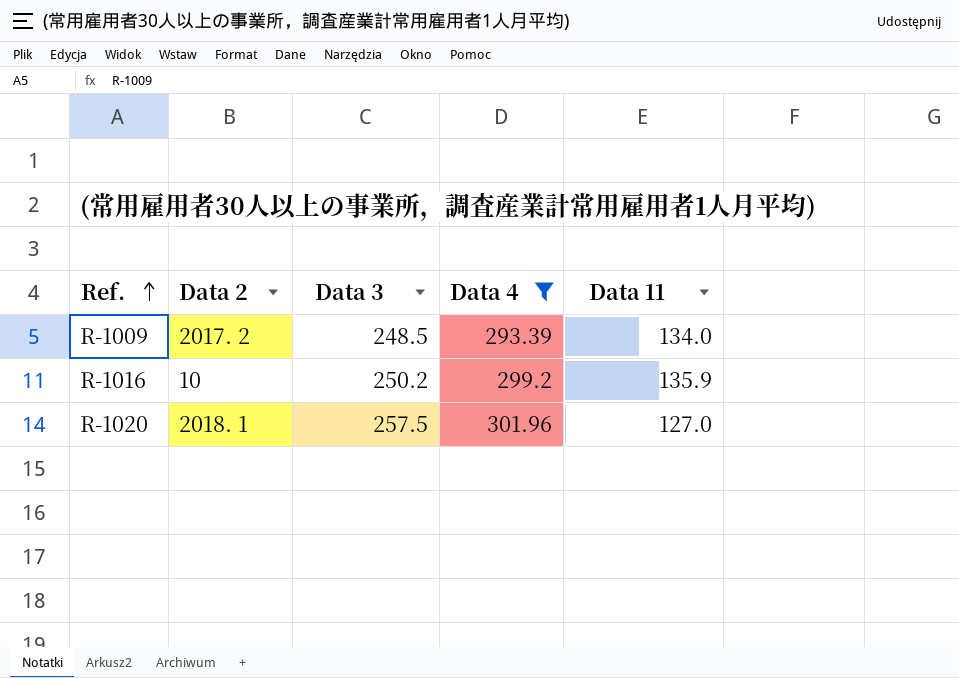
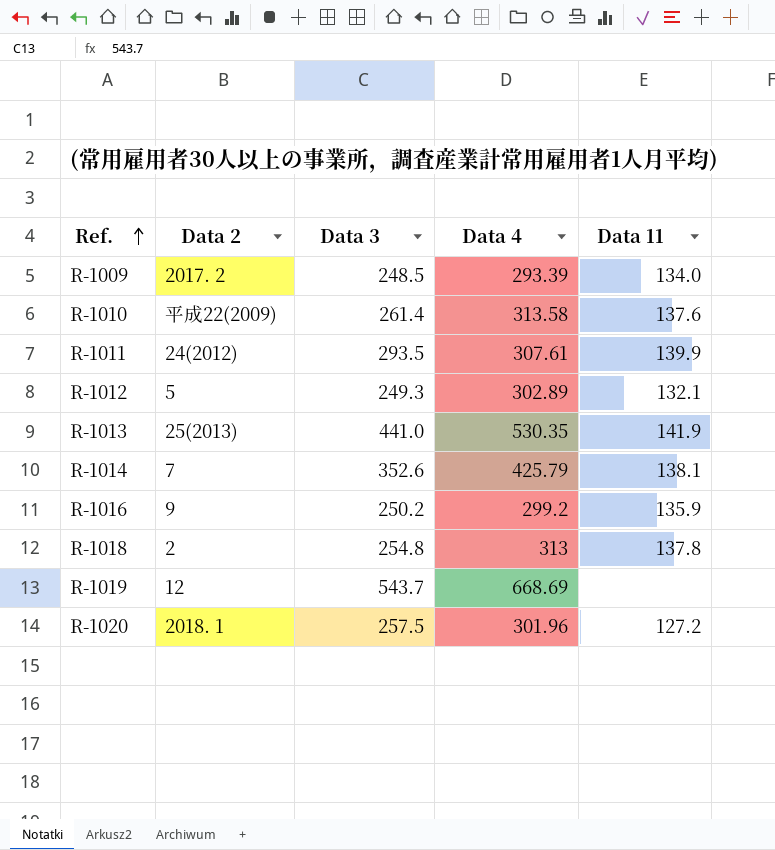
filter: Data 4 <= 301.96 -> none
R-1016 | Data 2: 10 -> 9
R-1020 | Data 11: 127.0 -> 127.2

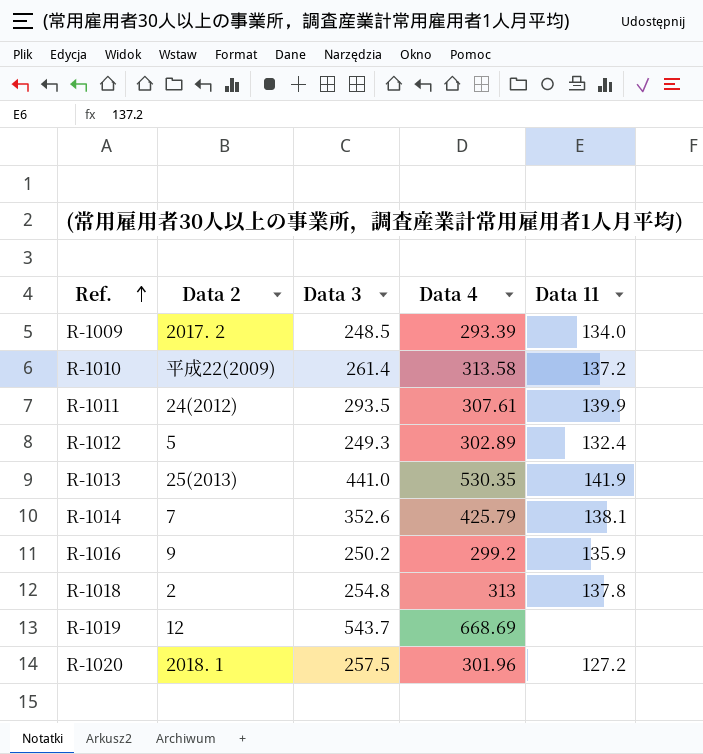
R-1010 | Data 11: 137.6 -> 137.2
R-1012 | Data 11: 132.1 -> 132.4

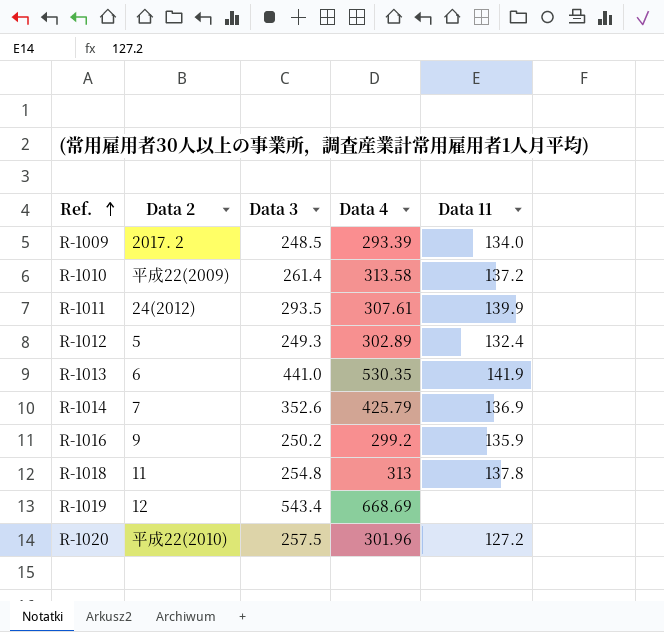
R-1013 | Data 2: 25(2013) -> 6
R-1014 | Data 11: 138.1 -> 136.9
R-1018 | Data 2: 2 -> 11
R-1019 | Data 3: 543.7 -> 543.4
R-1020 | Data 2: 2018. 1 -> 平成22(2010)

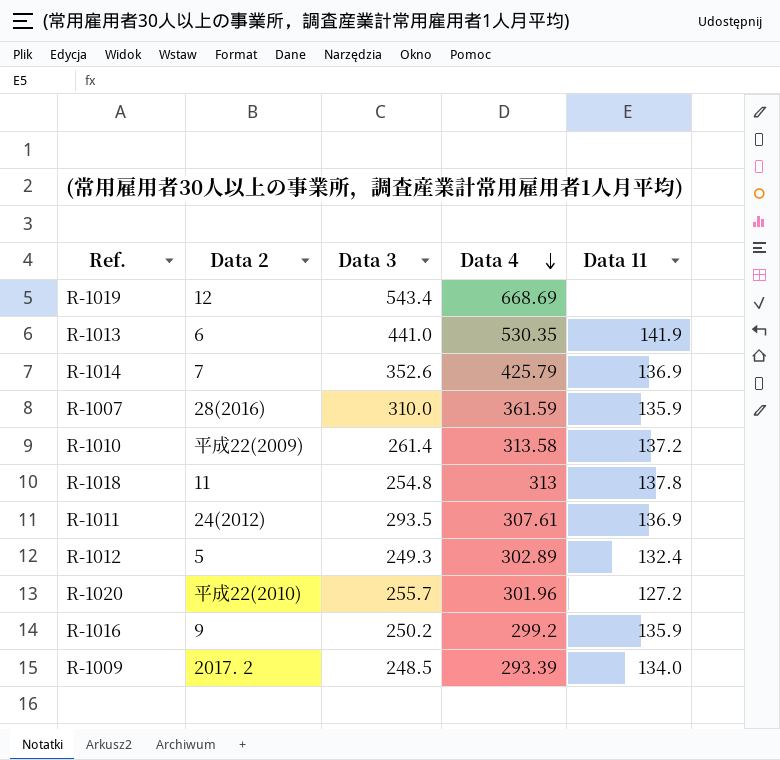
row order: Ref. ascending -> Data 4 descending
row R-1007: none -> 28(2016) | 310.0 | 361.59 | 135.9
R-1011 | Data 11: 139.9 -> 136.9
R-1020 | Data 3: 257.5 -> 255.7

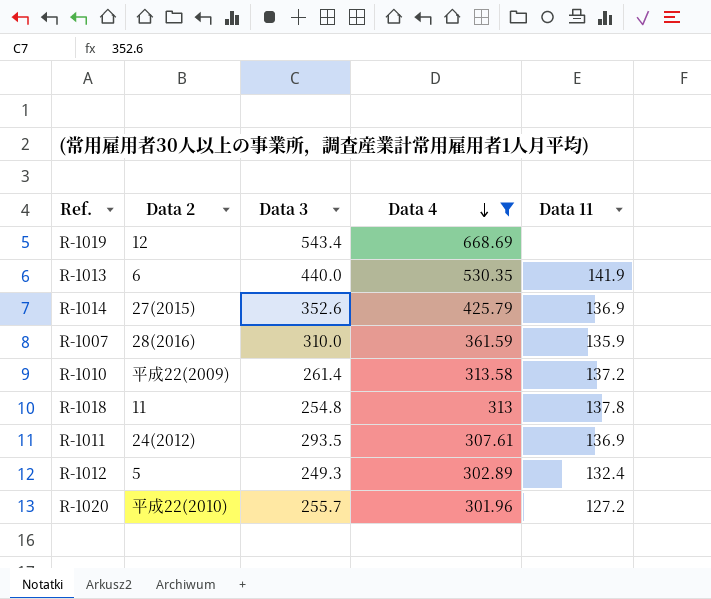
filter: none -> Data 4 >= 301.96
R-1013 | Data 3: 441.0 -> 440.0
R-1014 | Data 2: 7 -> 27(2015)

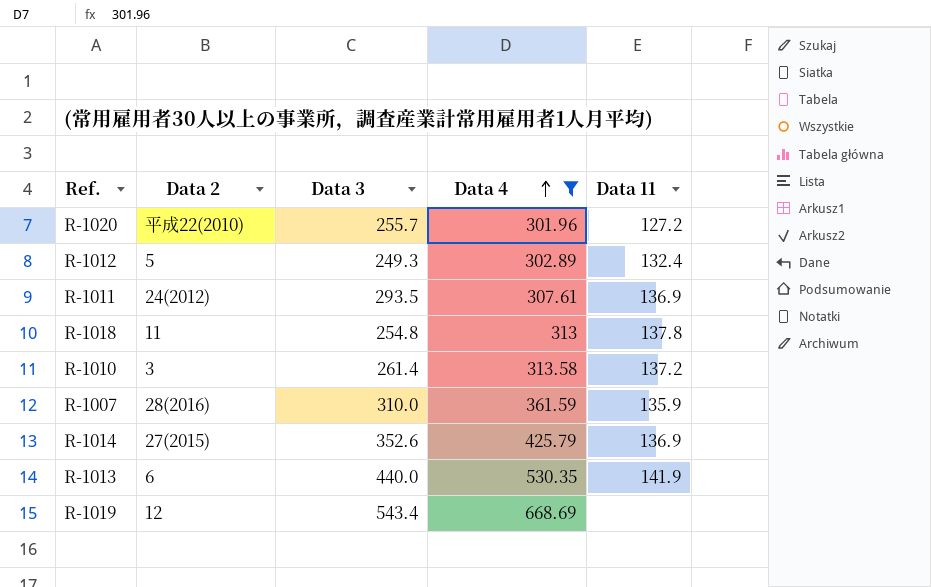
row order: Data 4 descending -> Data 4 ascending
R-1010 | Data 2: 平成22(2009) -> 3

